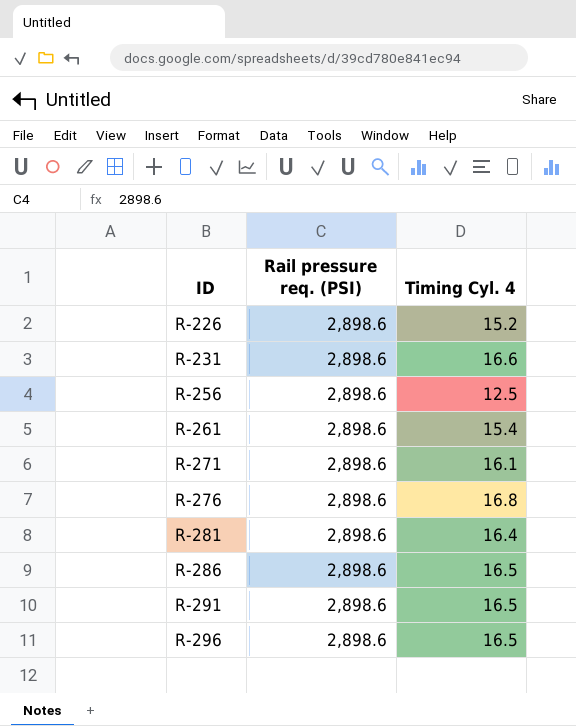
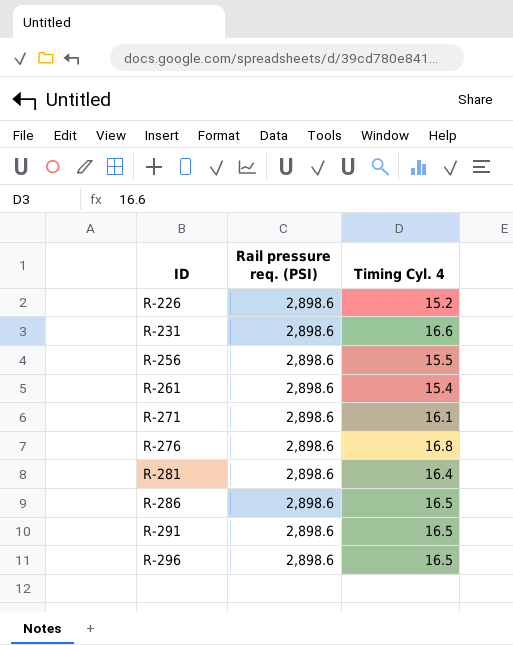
R-256 | Timing Cyl. 4: 12.5 -> 15.5

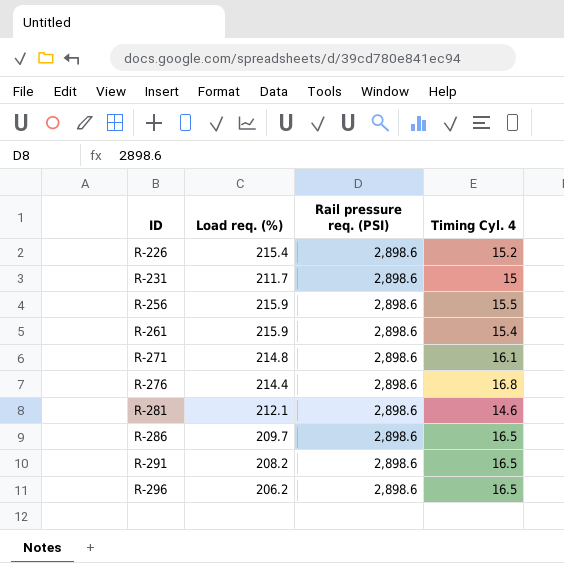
column Load req. (%) | position: none -> 2
R-231 | Timing Cyl. 4: 16.6 -> 15
R-281 | Timing Cyl. 4: 16.4 -> 14.6

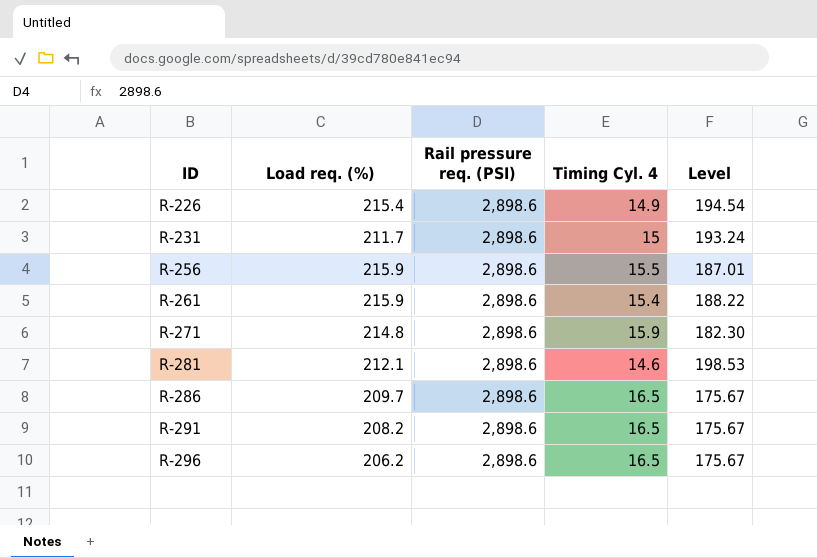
column Level | formula: none -> [Rail pressure req. (PSI)] / [Timing Cyl. 4]
row R-276: 214.4 | 2,898.6 | 16.8 -> none
R-226 | Timing Cyl. 4: 15.2 -> 14.9
R-271 | Timing Cyl. 4: 16.1 -> 15.9

